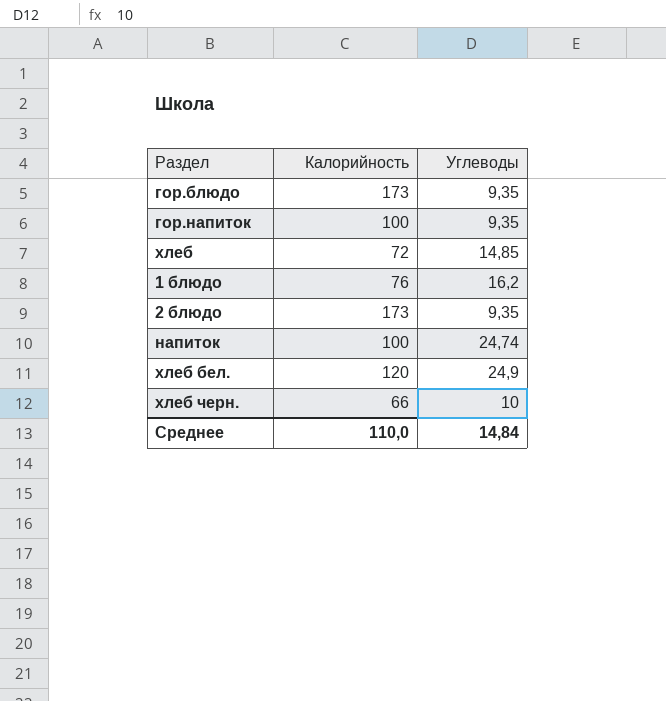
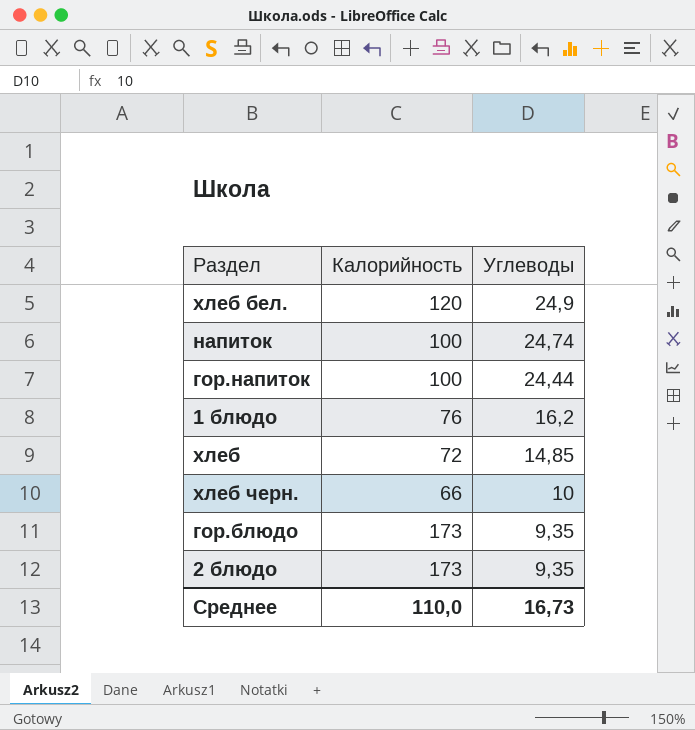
row order: none -> Углеводы descending
гор.напиток | Углеводы: 9,35 -> 24,44
Среднее | Углеводы: 14,84 -> 16,73

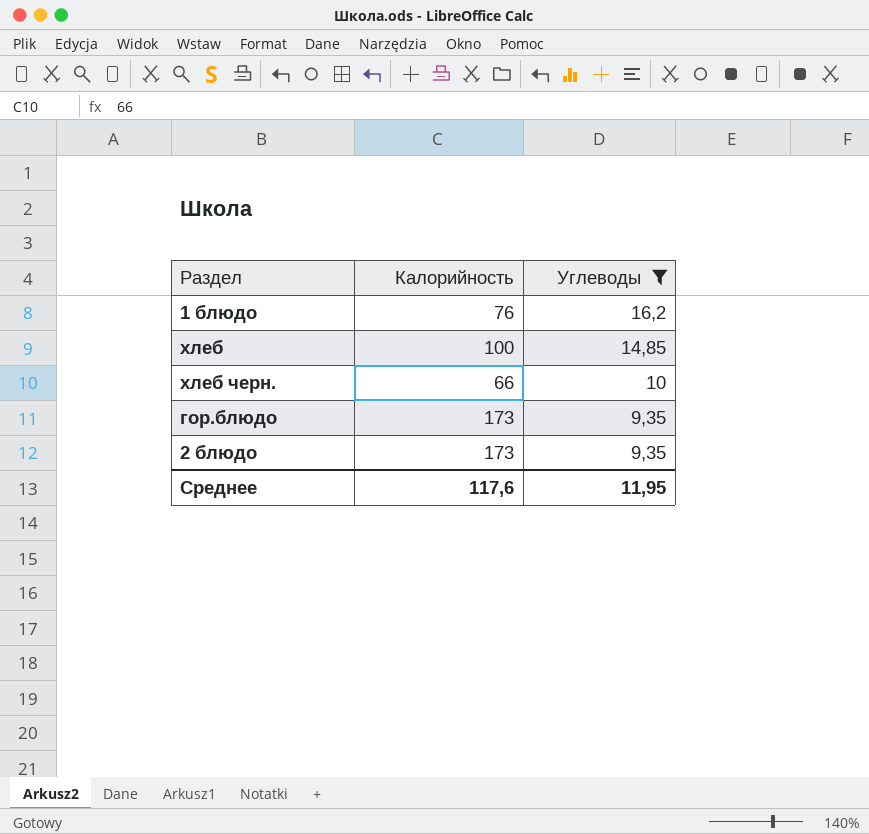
filter: none -> Углеводы <= 16,2
хлеб | Калорийность: 72 -> 100
Среднее | Калорийность: 110,0 -> 117,6
Среднее | Углеводы: 16,73 -> 11,95

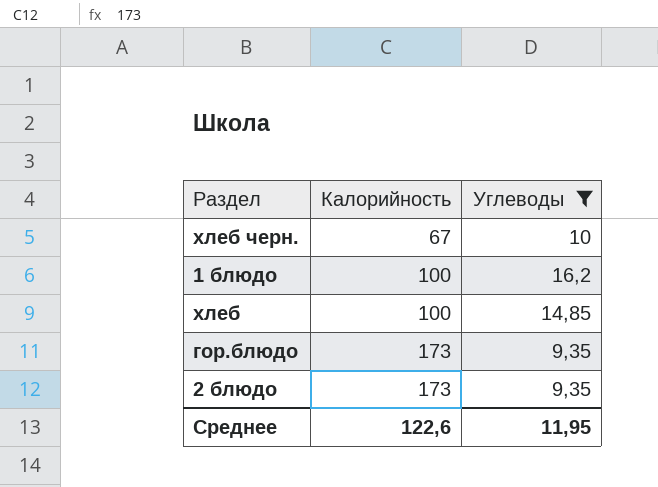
row order: Углеводы descending -> Калорийность ascending
хлеб черн. | Калорийность: 66 -> 67
1 блюдо | Калорийность: 76 -> 100
Среднее | Калорийность: 117,6 -> 122,6

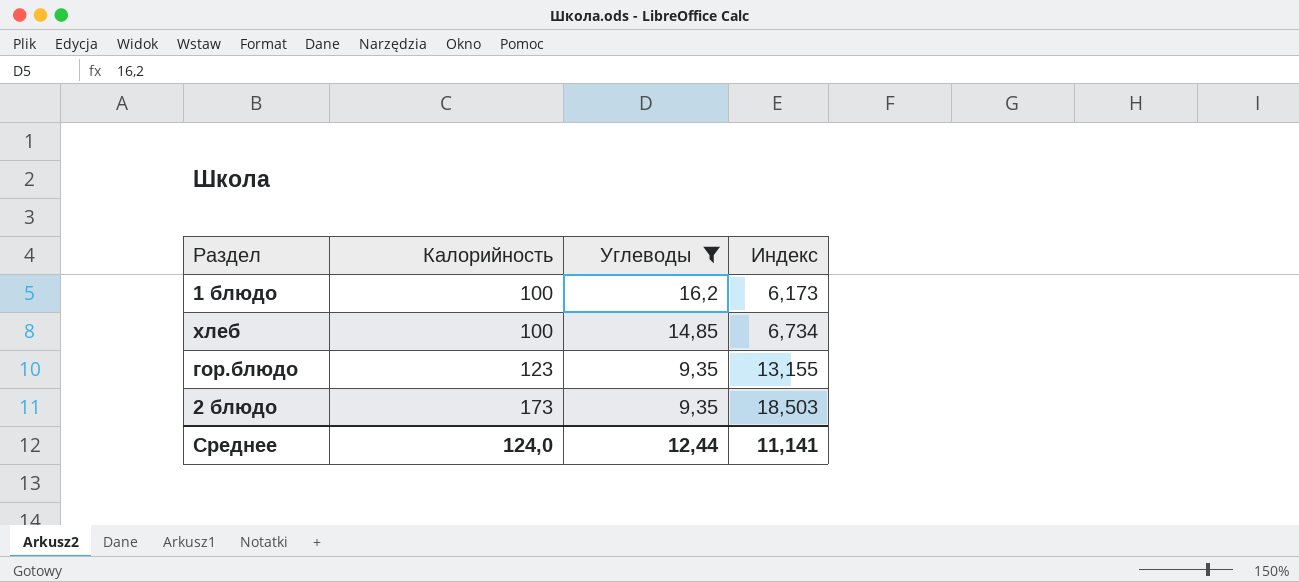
column Индекс | formula: none -> [Калорийность] / [Углеводы]
row хлеб черн.: 67 | 10 -> none
гор.блюдо | Калорийность: 173 -> 123
Среднее | Калорийность: 122,6 -> 124,0
Среднее | Углеводы: 11,95 -> 12,44

